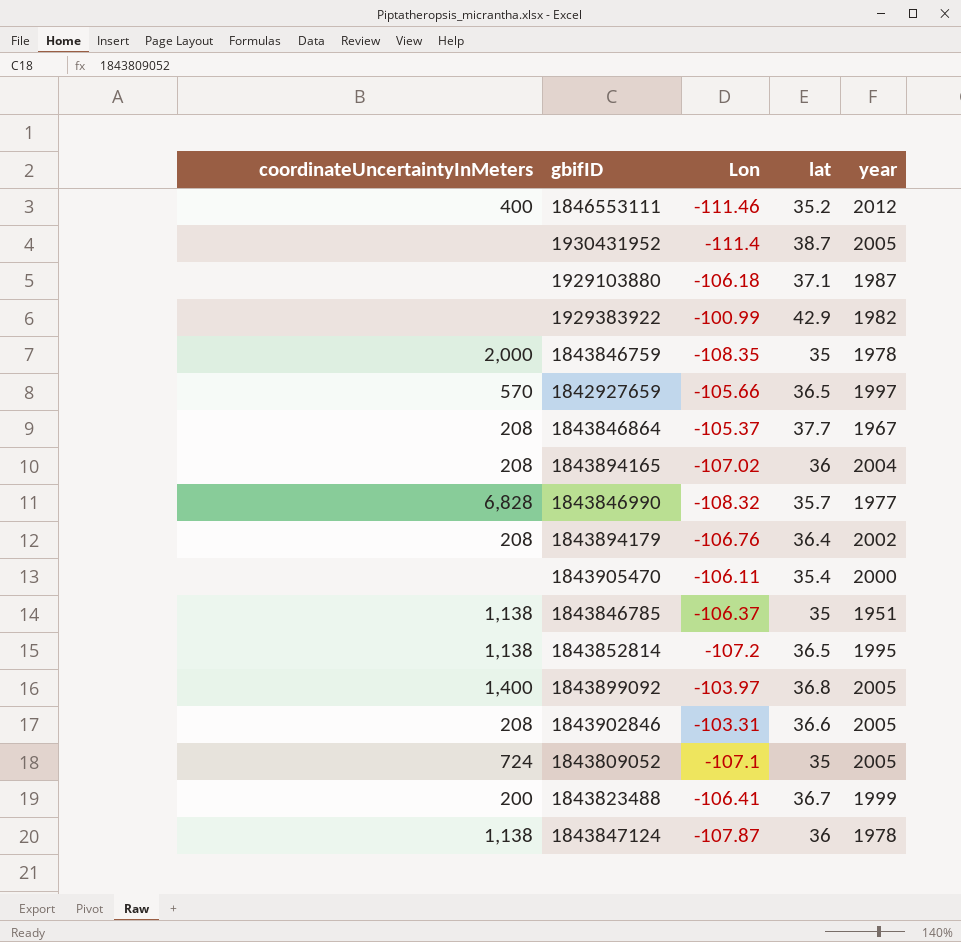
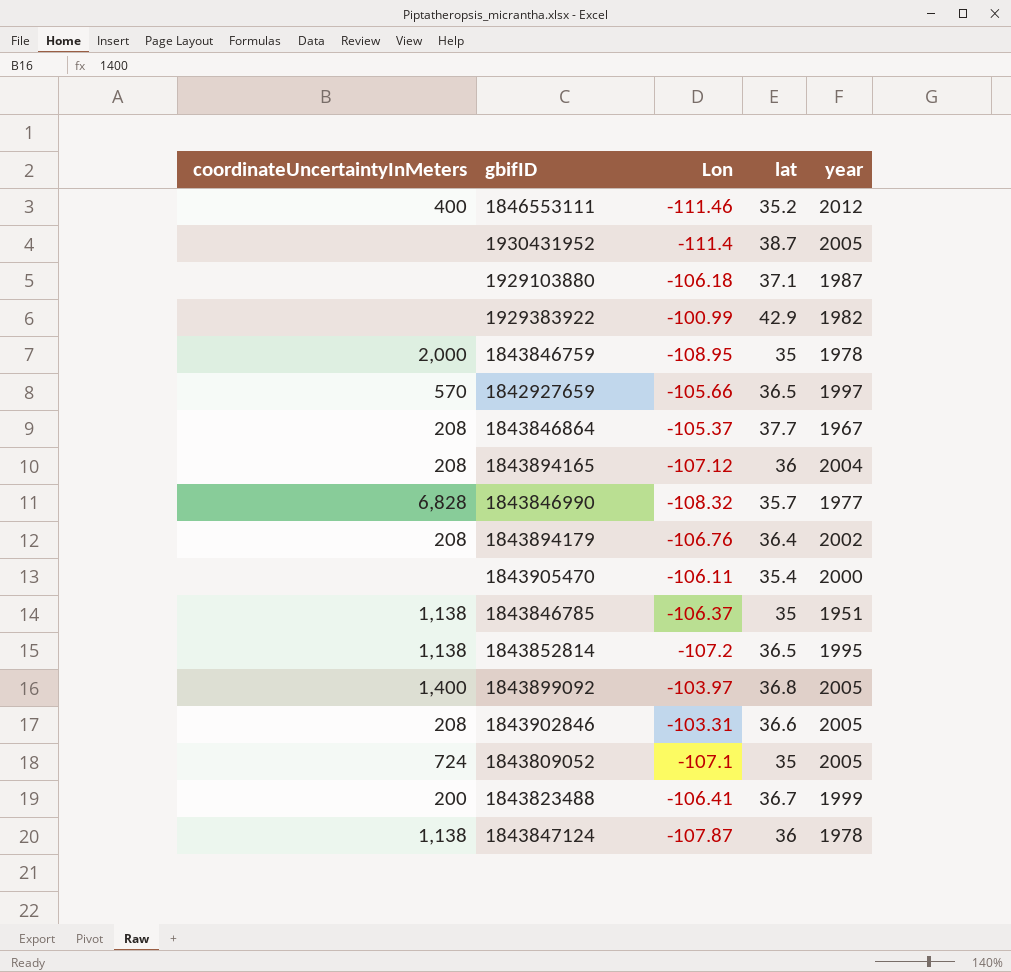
1843846759 | Lon: -108.35 -> -108.95
1843894165 | Lon: -107.02 -> -107.12

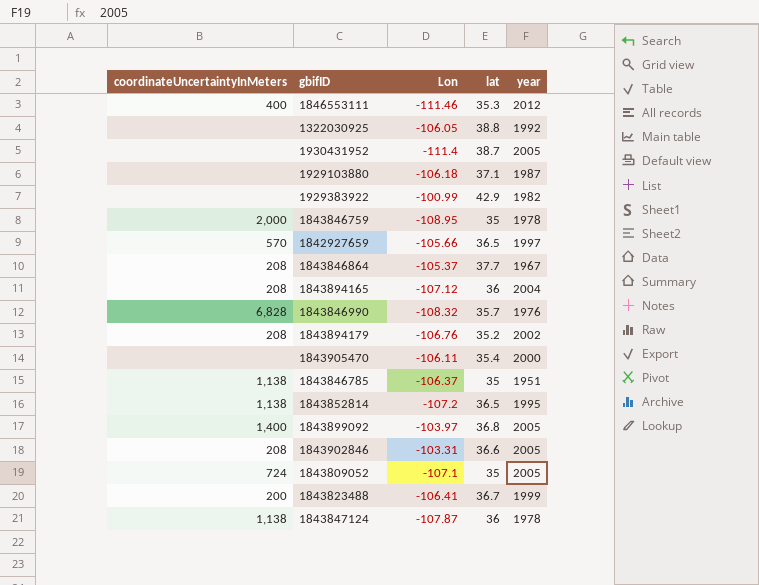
1846553111 | lat: 35.2 -> 35.3
row 1322030925: none -> none | -106.05 | 38.8 | 1992
1843846990 | year: 1977 -> 1976
1843894179 | lat: 36.4 -> 35.2

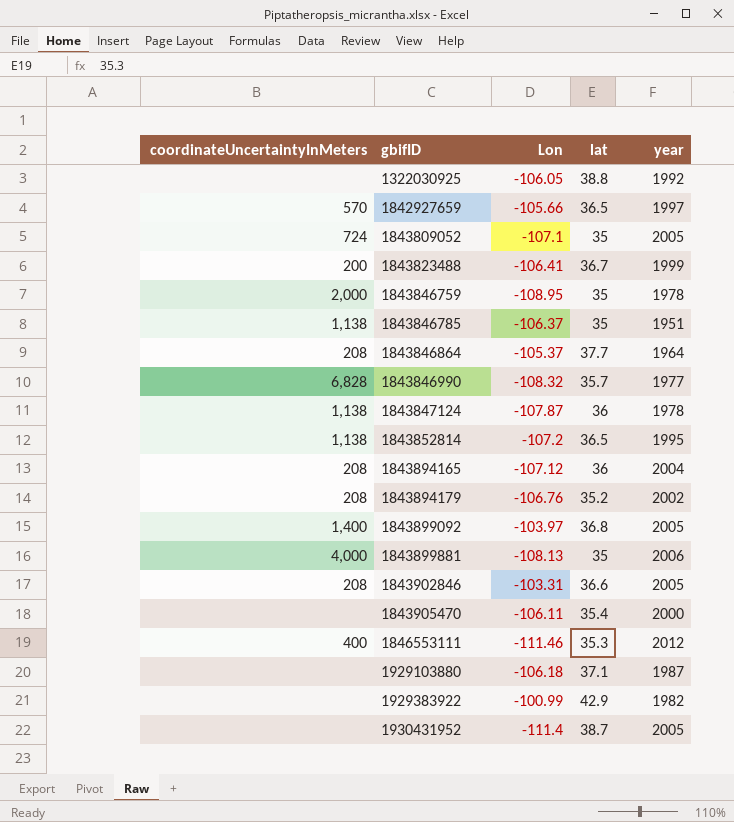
row order: none -> gbifID ascending
1843846864 | year: 1967 -> 1964
1843846990 | year: 1976 -> 1977
row 1843899881: none -> 4,000 | -108.13 | 35 | 2006

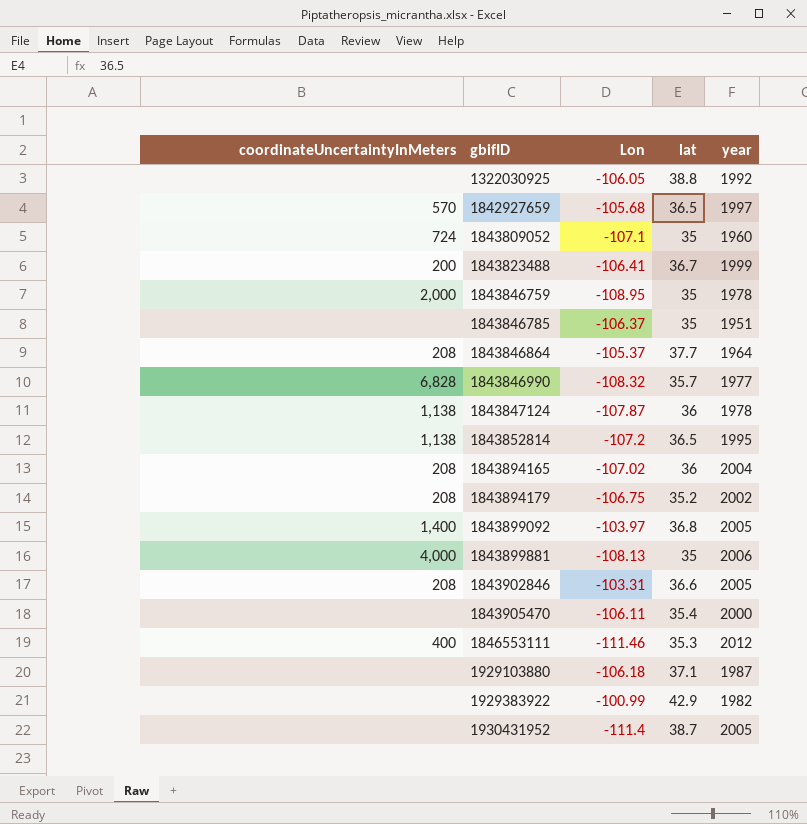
1842927659 | Lon: -105.66 -> -105.68
1843809052 | year: 2005 -> 1960
1843846785 | coordinateUncertaintyInMeters: 1,138 -> none
1843894165 | Lon: -107.12 -> -107.02
1843894179 | Lon: -106.76 -> -106.75

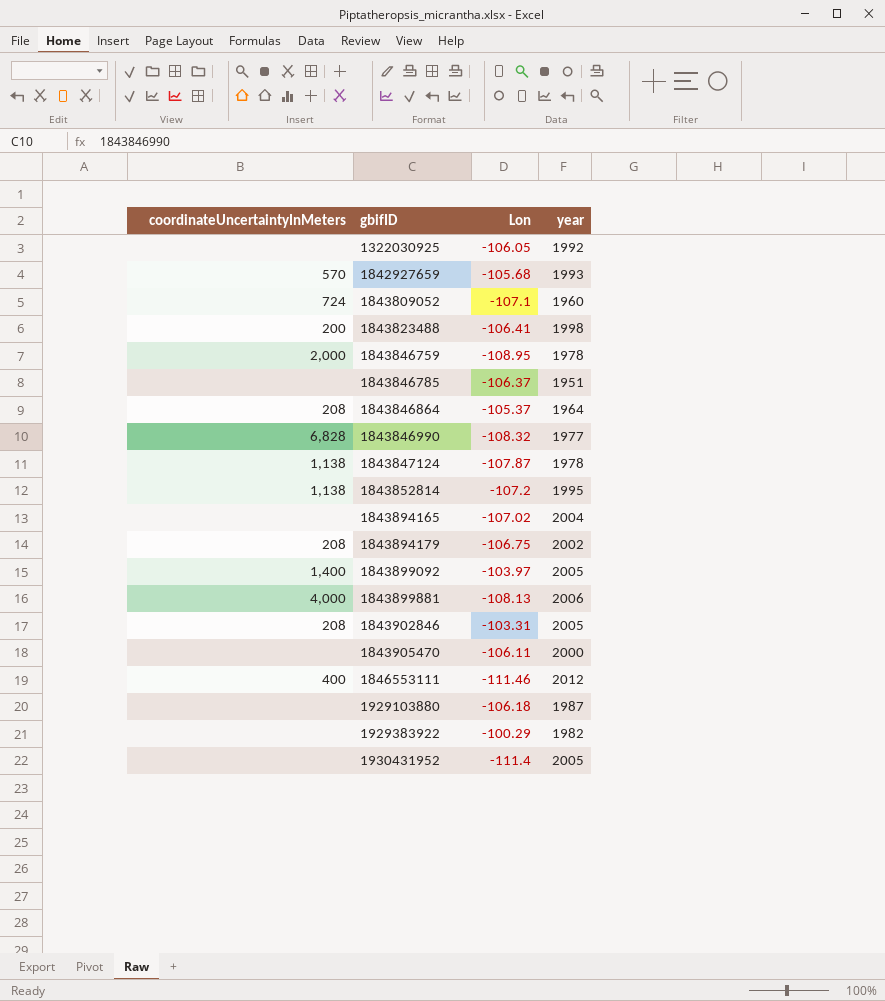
column lat | position: 4 -> none
1842927659 | year: 1997 -> 1993
1843823488 | year: 1999 -> 1998
1843894165 | coordinateUncertaintyInMeters: 208 -> none
1929383922 | Lon: -100.99 -> -100.29

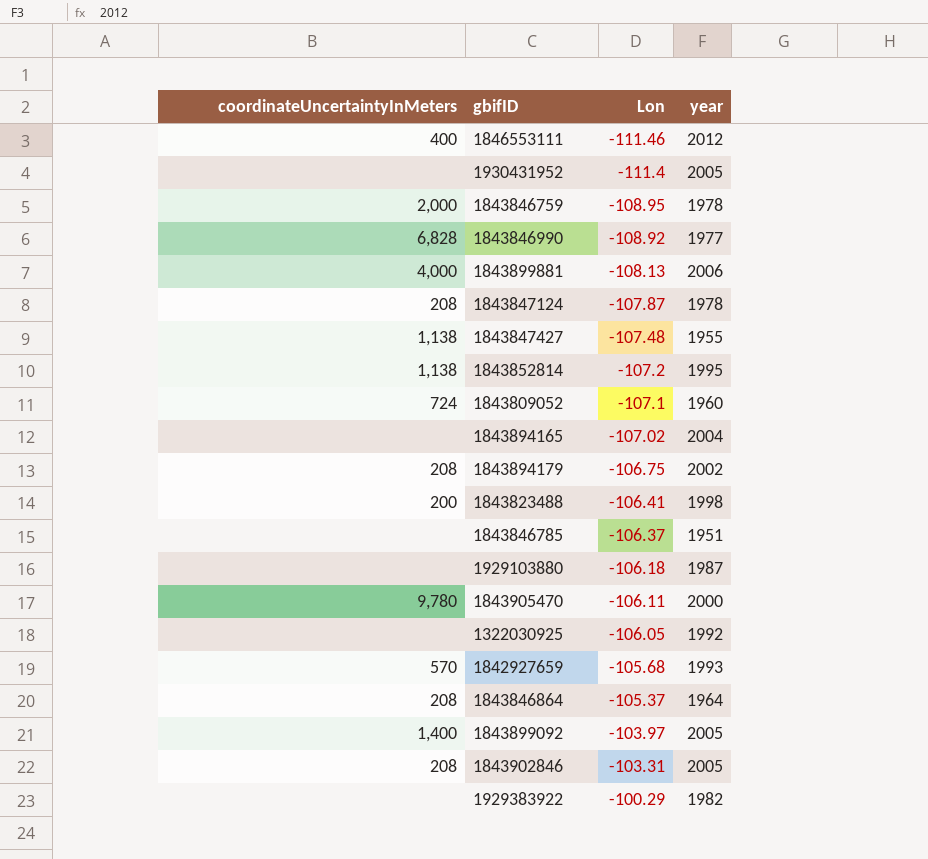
row order: gbifID ascending -> Lon ascending
1843846990 | Lon: -108.32 -> -108.92
1843847124 | coordinateUncertaintyInMeters: 1,138 -> 208
row 1843847427: none -> 1,138 | -107.48 | 1955
1843905470 | coordinateUncertaintyInMeters: none -> 9,780

